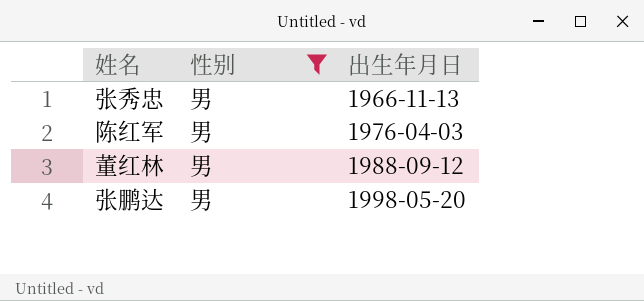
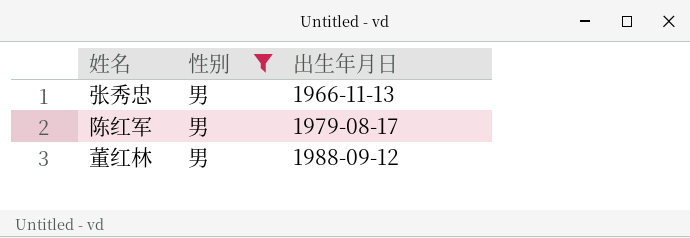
row 张鹏达: 男 | 1998-05-20 -> none
陈红军 | 出生年月日: 1976-04-03 -> 1979-08-17

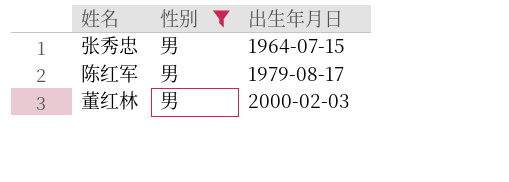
张秀忠 | 出生年月日: 1966-11-13 -> 1964-07-15
董红林 | 出生年月日: 1988-09-12 -> 2000-02-03

